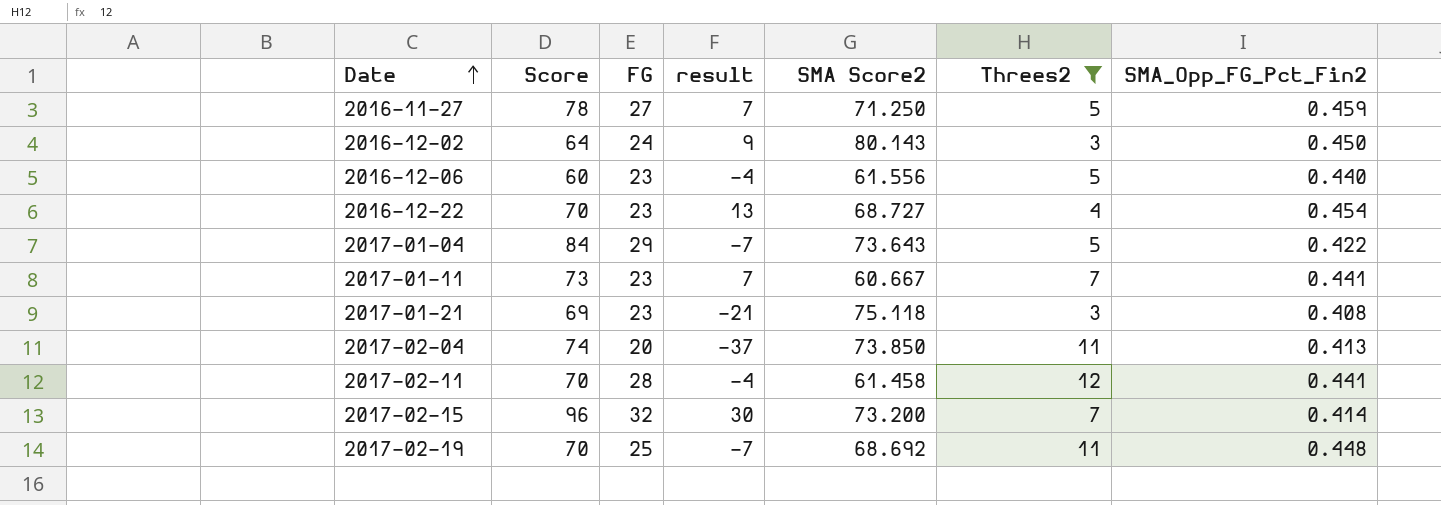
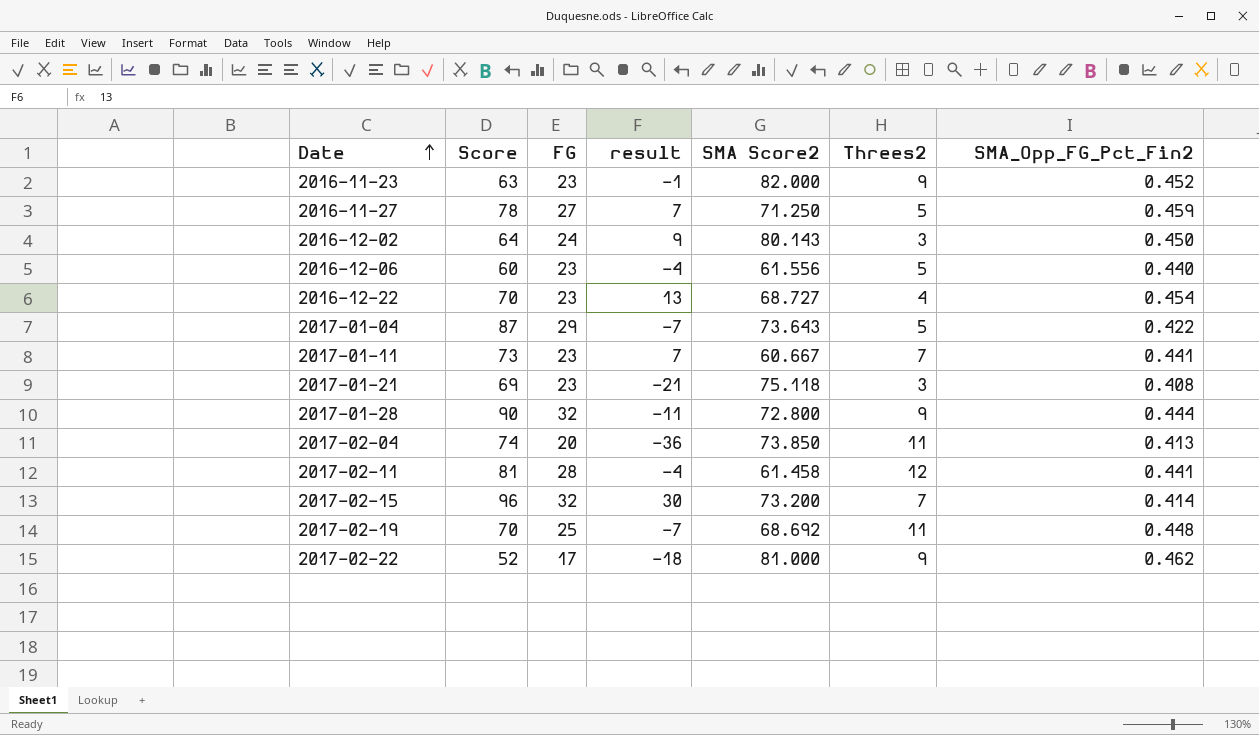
filter: Threes2 != 9 -> none
2017-01-04 | Score: 84 -> 87
2017-02-04 | result: -37 -> -36
2017-02-11 | Score: 70 -> 81

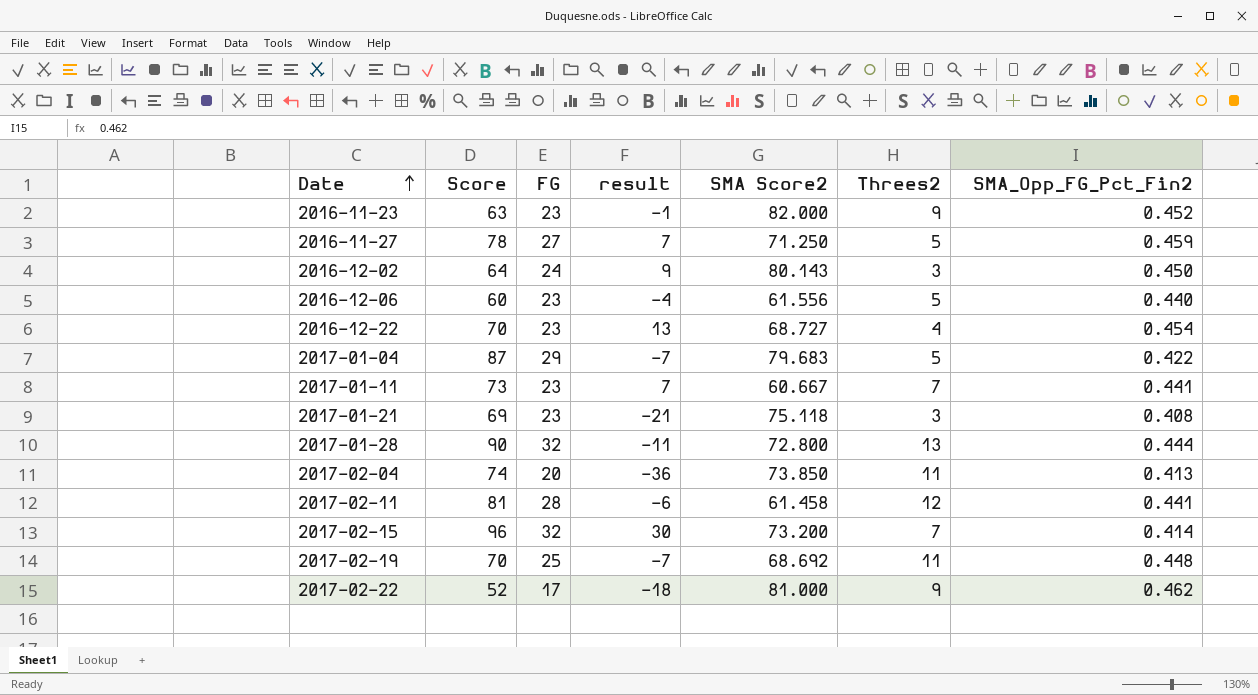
2017-01-04 | SMA Score2: 73.643 -> 79.683
2017-01-28 | Threes2: 9 -> 13
2017-02-11 | result: -4 -> -6

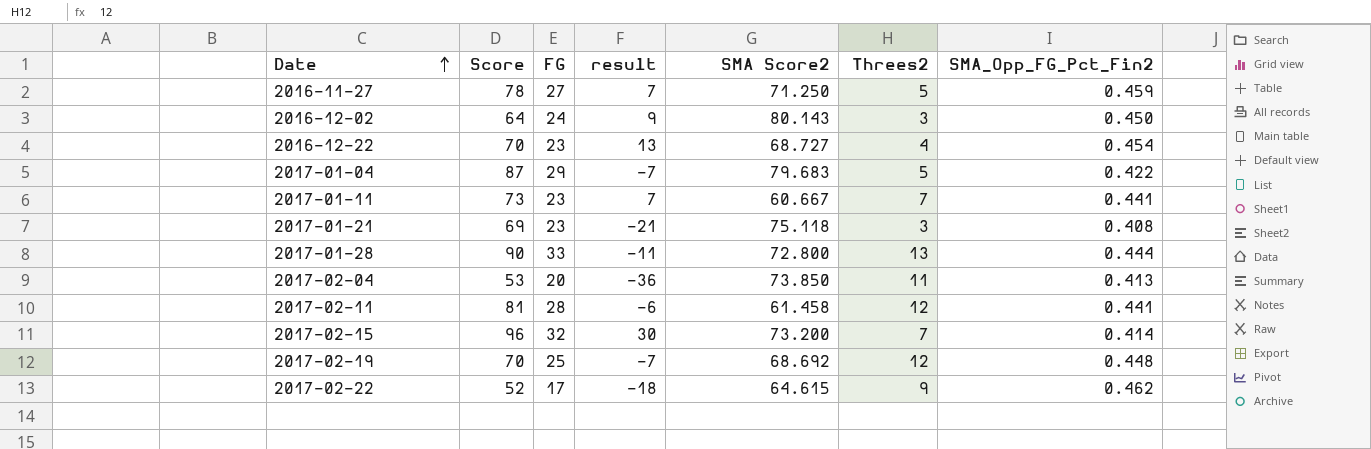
row 2016-11-23: 63 | 23 | -1 | 82.000 | 9 | 0.452 -> none
row 2016-12-06: 60 | 23 | -4 | 61.556 | 5 | 0.440 -> none
2017-01-28 | FG: 32 -> 33
2017-02-04 | Score: 74 -> 53
2017-02-19 | Threes2: 11 -> 12
2017-02-22 | SMA Score2: 81.000 -> 64.615

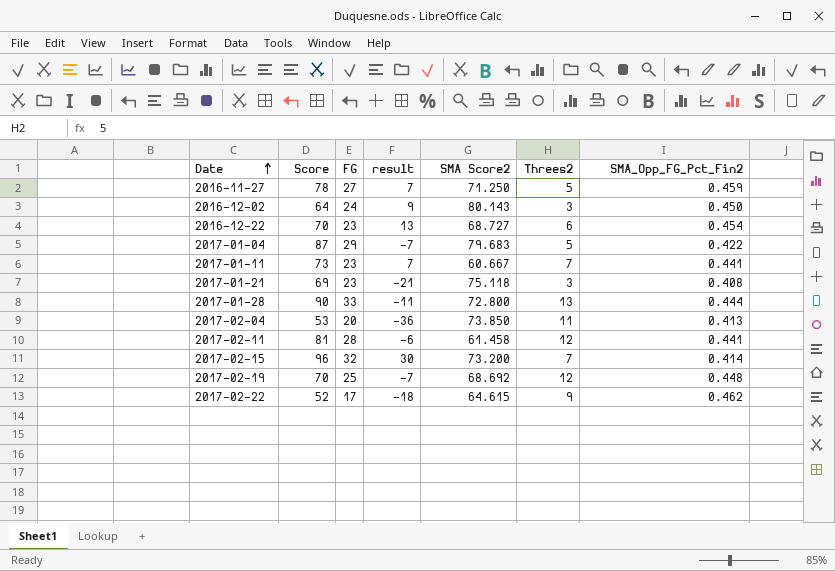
2016-12-22 | Threes2: 4 -> 6

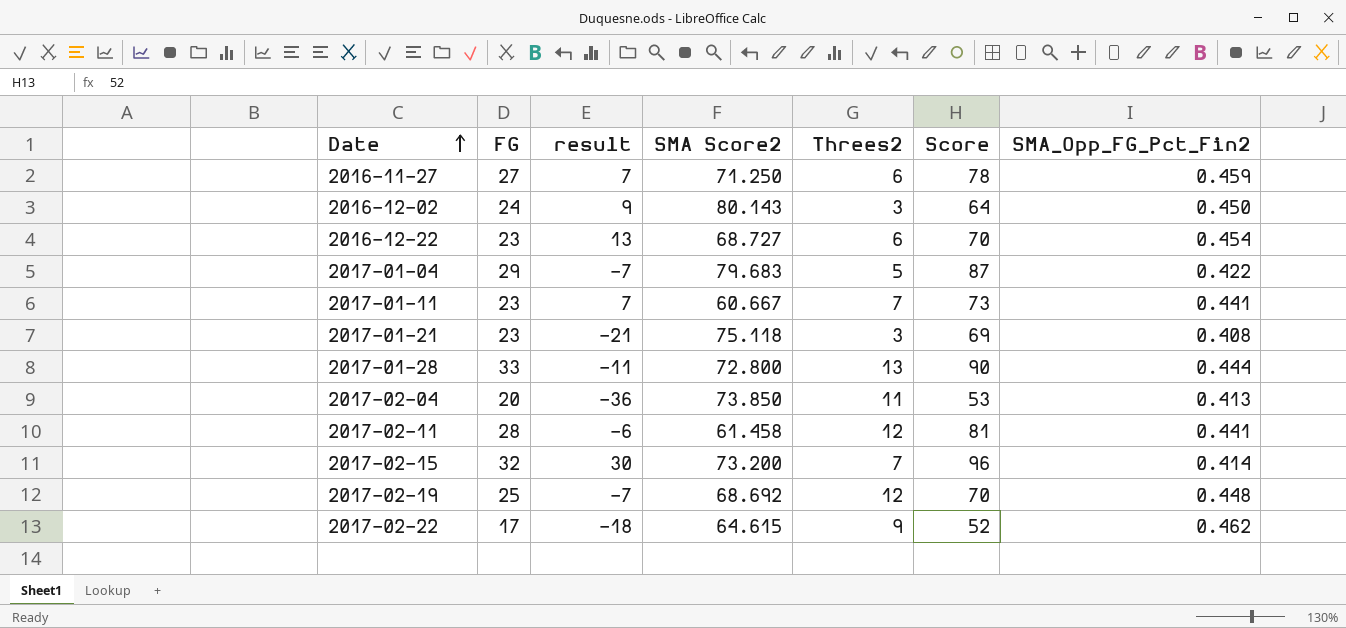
column Score | position: 2 -> 6
2016-11-27 | Threes2: 5 -> 6

